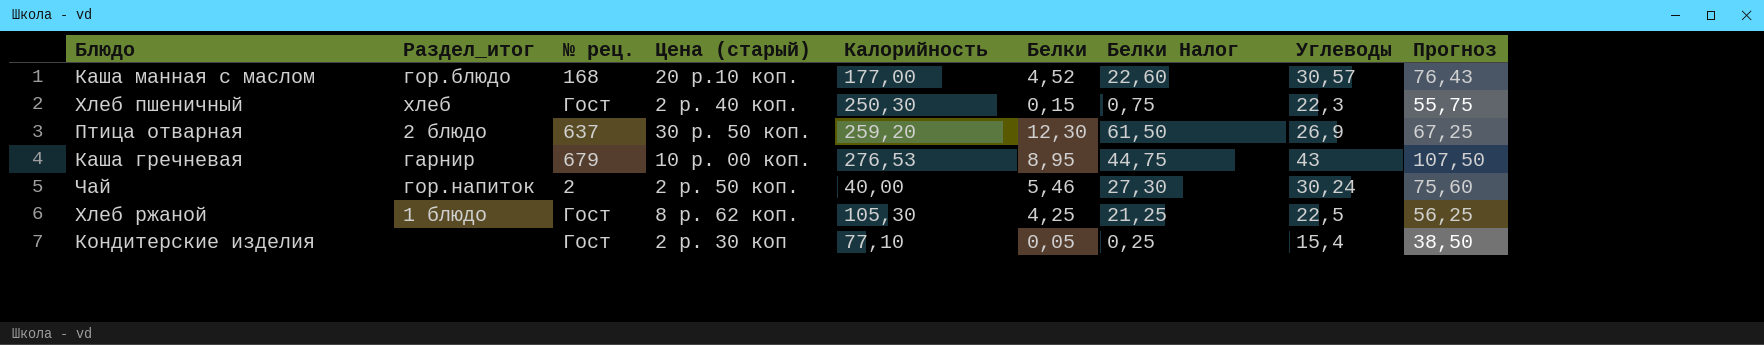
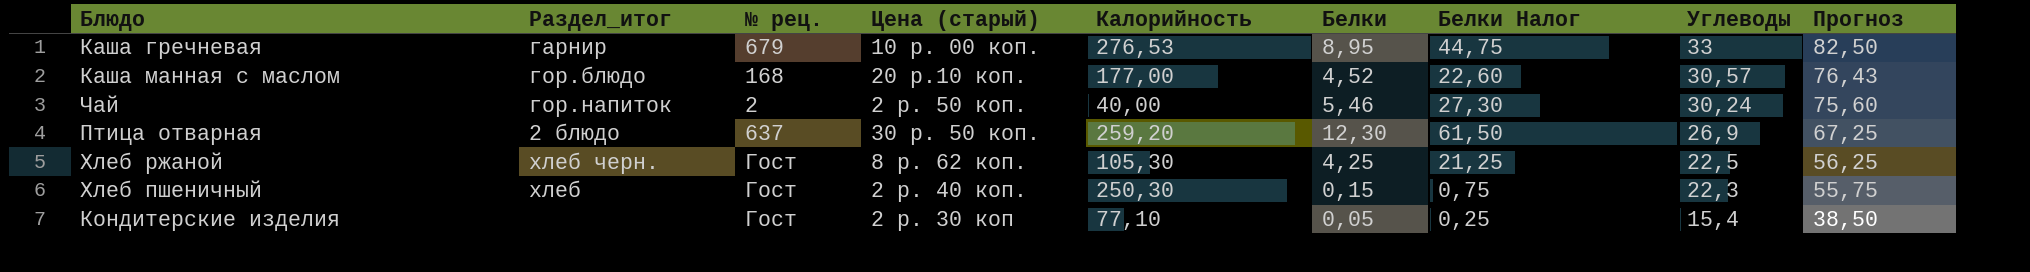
row order: none -> Углеводы descending
Каша гречневая | Углеводы: 43 -> 33
Каша гречневая | Прогноз: 107,50 -> 82,50
Хлеб ржаной | Раздел_итог: 1 блюдо -> хлеб черн.

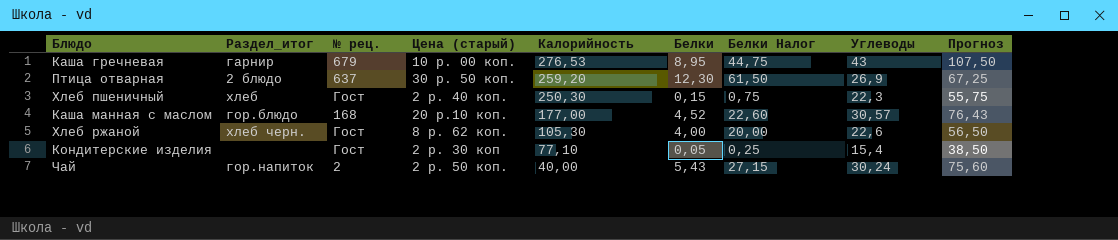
row order: Углеводы descending -> Калорийность descending
Каша гречневая | Углеводы: 33 -> 43
Каша гречневая | Прогноз: 82,50 -> 107,50
Хлеб ржаной | Белки: 4,25 -> 4,00
Хлеб ржаной | Белки Налог: 21,25 -> 20,00
Хлеб ржаной | Углеводы: 22,5 -> 22,6
Хлеб ржаной | Прогноз: 56,25 -> 56,50
Чай | Белки: 5,46 -> 5,43
Чай | Белки Налог: 27,30 -> 27,15

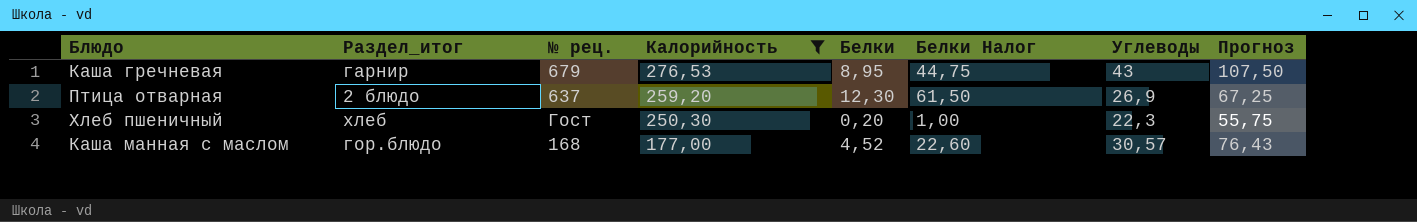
filter: none -> Калорийность >= 177,00
column Цена (старый) | position: 4 -> none
Хлеб пшеничный | Белки: 0,15 -> 0,20
Хлеб пшеничный | Белки Налог: 0,75 -> 1,00

